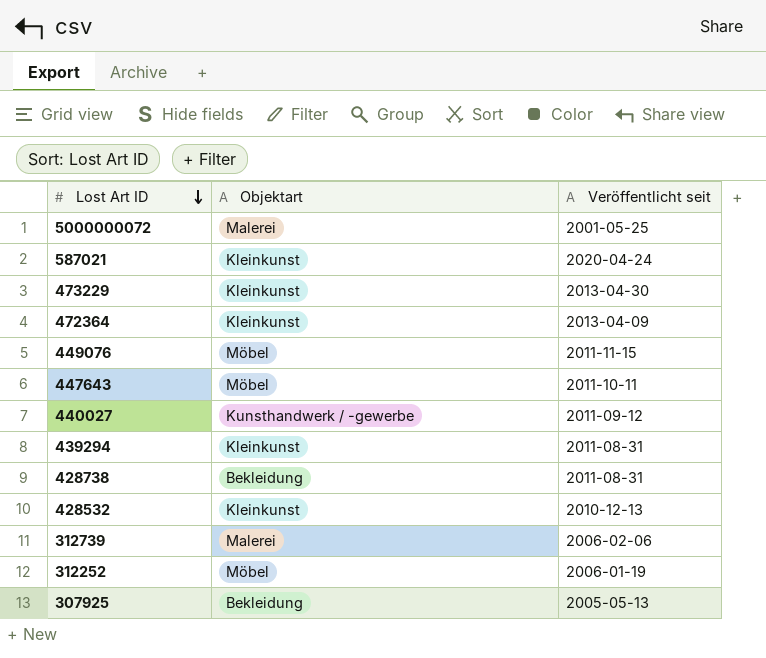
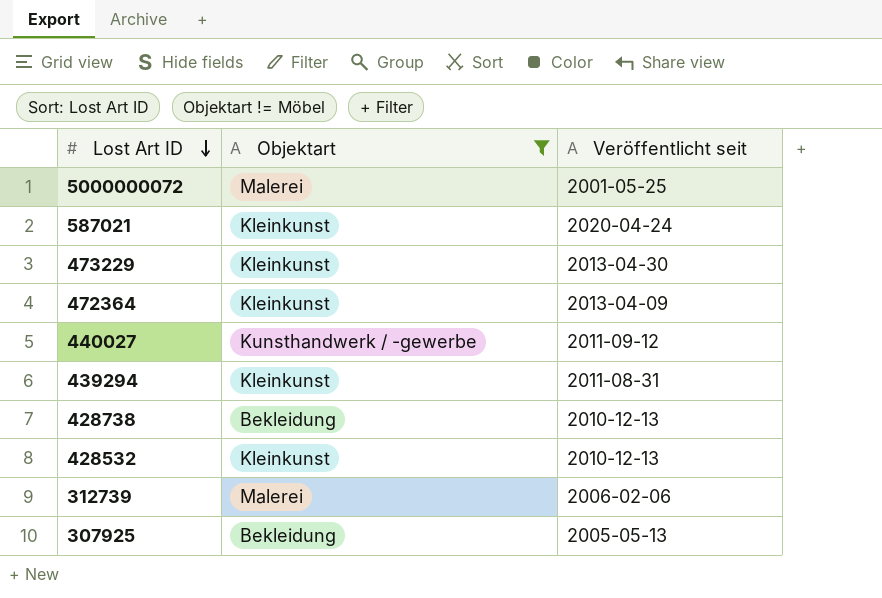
filter: none -> Objektart != Möbel
428738 | Veröffentlicht seit: 2011-08-31 -> 2010-12-13

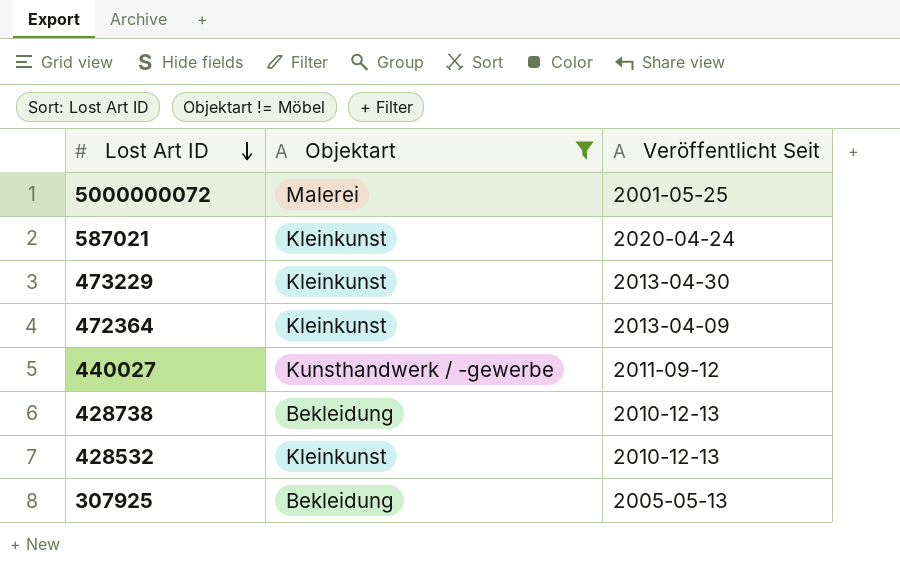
column name: Veröffentlicht seit -> Veröffentlicht Seit
row 439294: Kleinkunst | 2011-08-31 -> none
row 312739: Malerei | 2006-02-06 -> none

